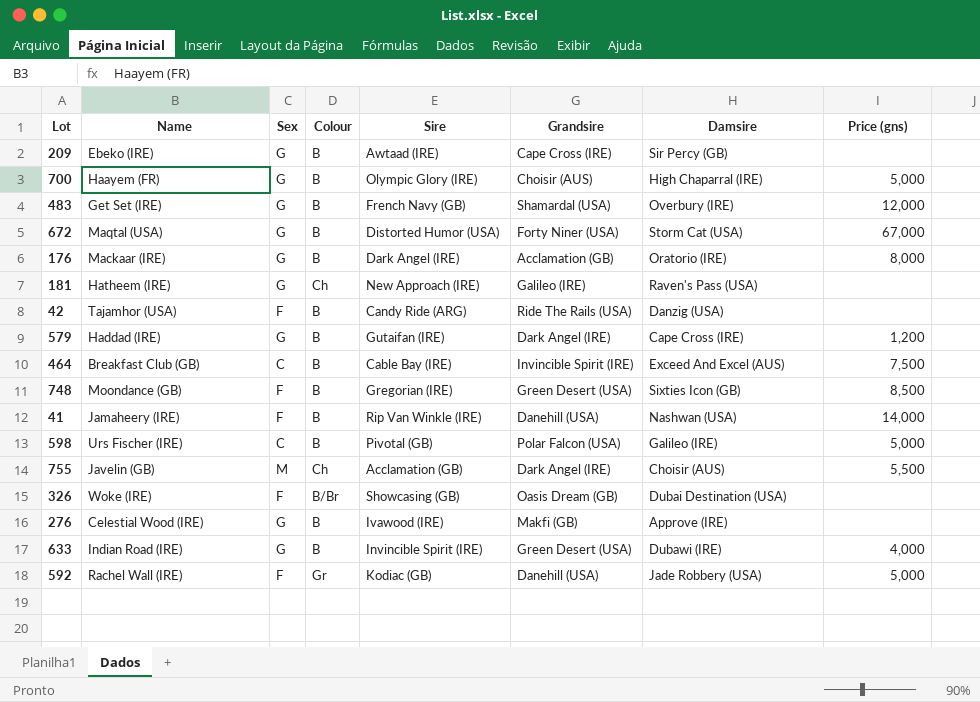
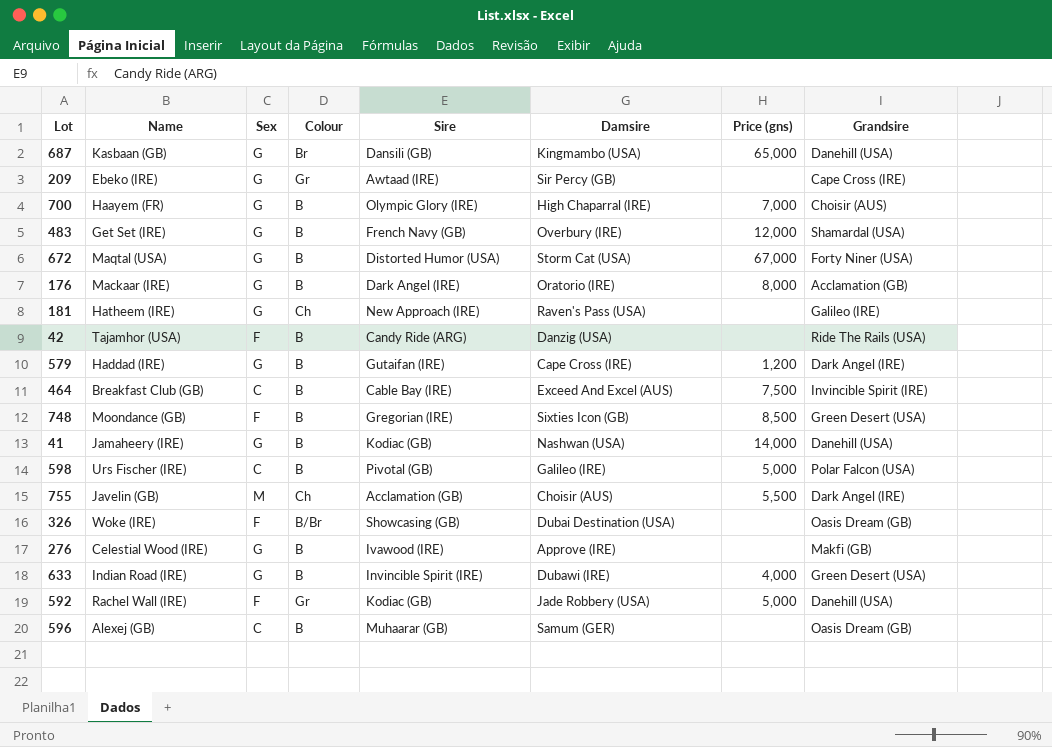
column Grandsire | position: 6 -> 8
row 687: none -> Kasbaan (GB) | G | Br | Dansili (GB) | Kingmambo (USA) | 65,000 | Danehill (USA)
209 | Colour: B -> Gr
700 | Price (gns): 5,000 -> 7,000
41 | Sex: F -> G
41 | Sire: Rip Van Winkle (IRE) -> Kodiac (GB)
row 596: none -> Alexej (GB) | C | B | Muhaarar (GB) | Samum (GER) | none | Oasis Dream (GB)

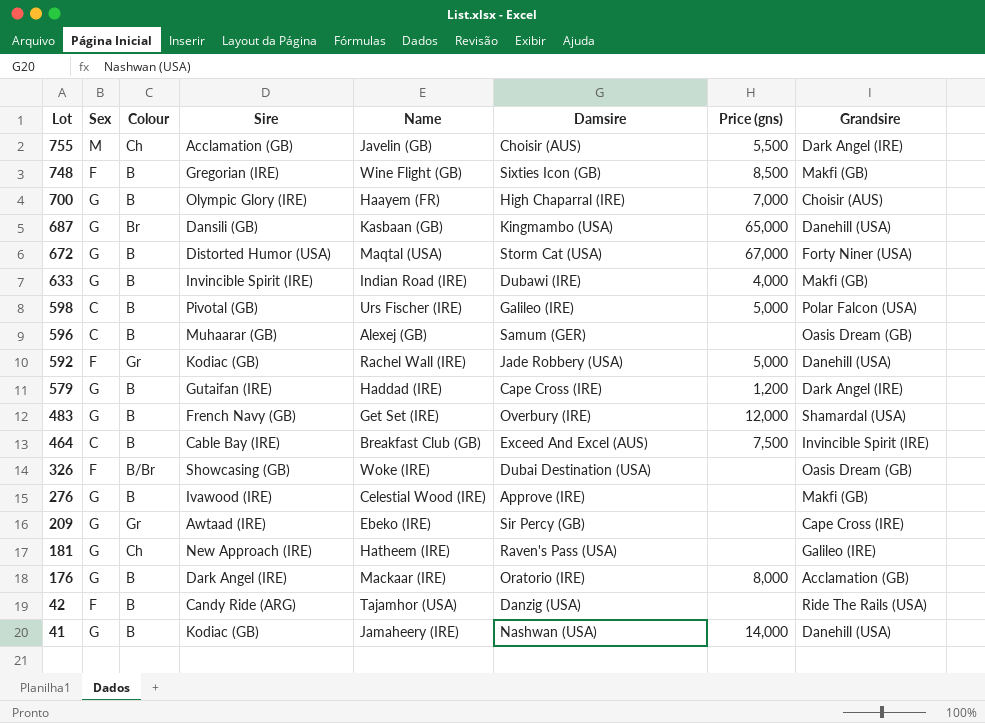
row order: none -> Lot descending
column Name | position: 2 -> 5
748 | Name: Moondance (GB) -> Wine Flight (GB)
748 | Grandsire: Green Desert (USA) -> Makfi (GB)
633 | Grandsire: Green Desert (USA) -> Makfi (GB)

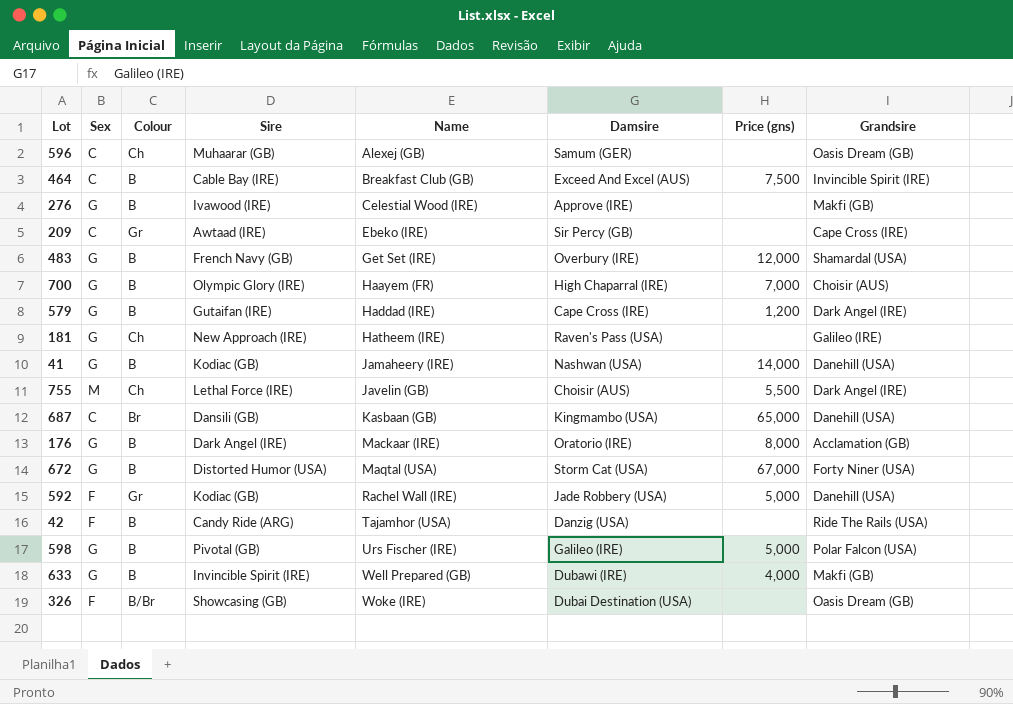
row order: Lot descending -> Name ascending
row 748: F | B | Gregorian (IRE) | Wine Flight (GB) | Sixties Icon (GB) | 8,500 | Makfi (GB) -> none
596 | Colour: B -> Ch
209 | Sex: G -> C
755 | Sire: Acclamation (GB) -> Lethal Force (IRE)
687 | Sex: G -> C
598 | Sex: C -> G
633 | Name: Indian Road (IRE) -> Well Prepared (GB)

